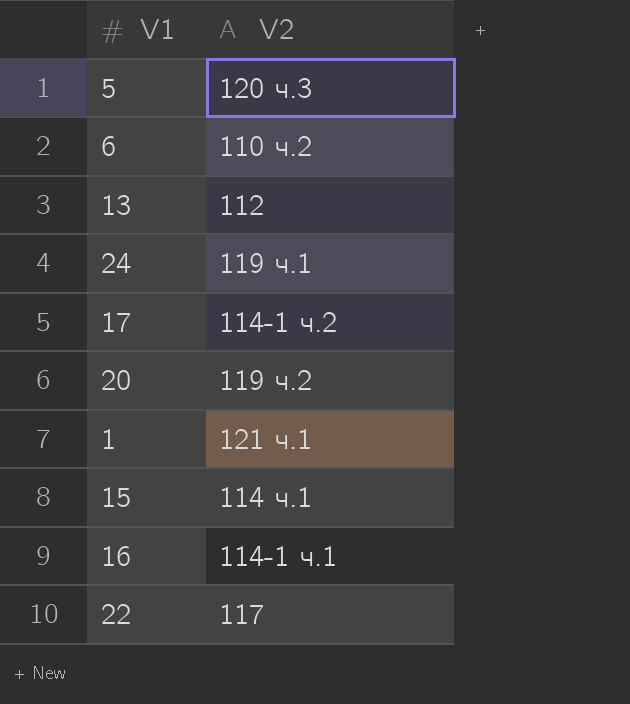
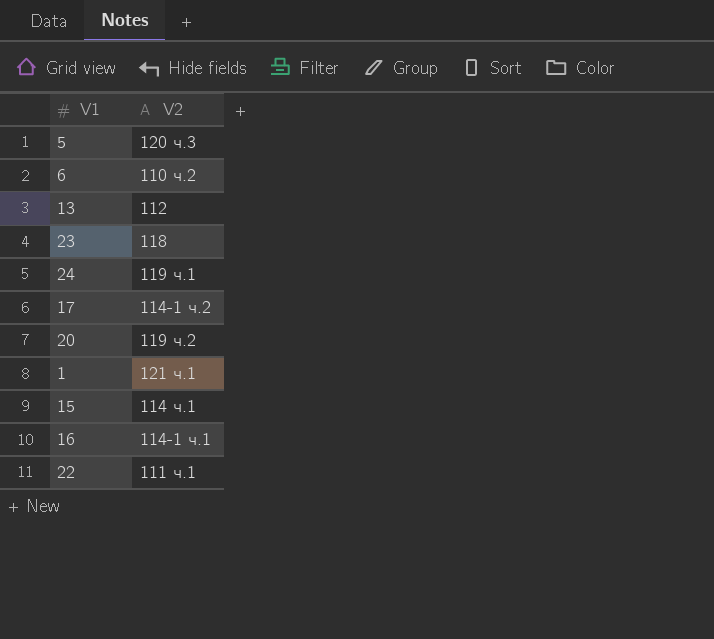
row 23: none -> 118
22 | V2: 117 -> 111 ч.1

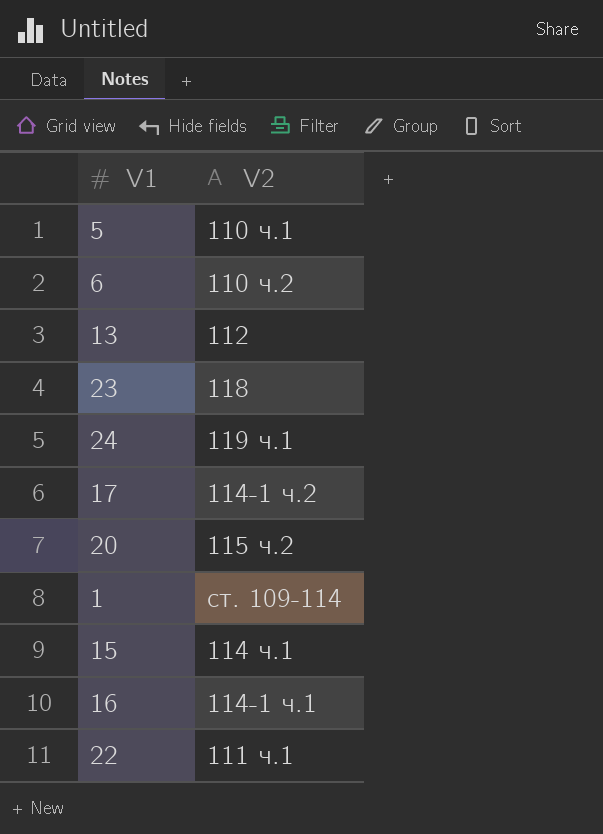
5 | V2: 120 ч.3 -> 110 ч.1
20 | V2: 119 ч.2 -> 115 ч.2
1 | V2: 121 ч.1 -> ст. 109-114

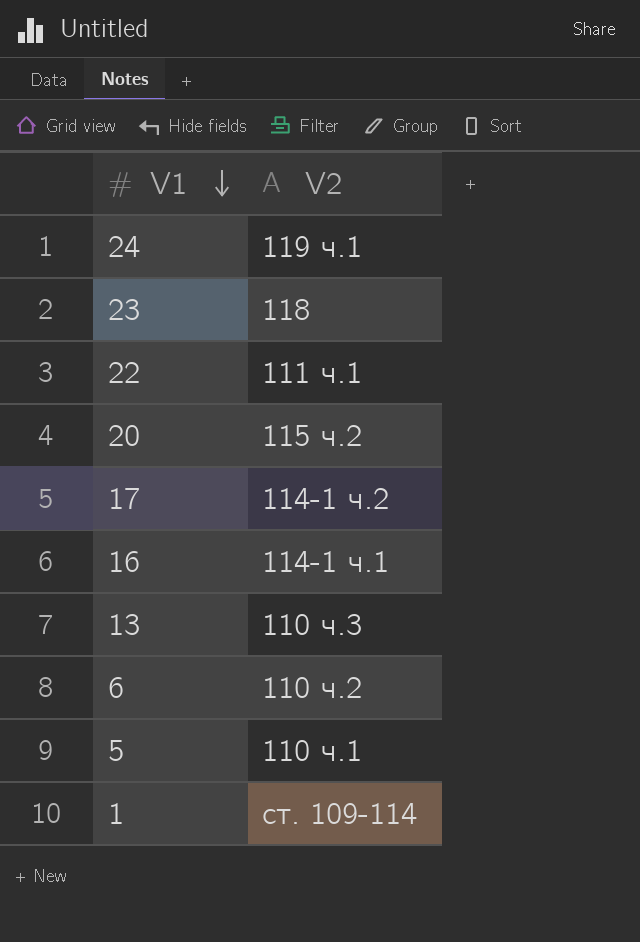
row order: none -> V1 descending
row 15: 114 ч.1 -> none
13 | V2: 112 -> 110 ч.3

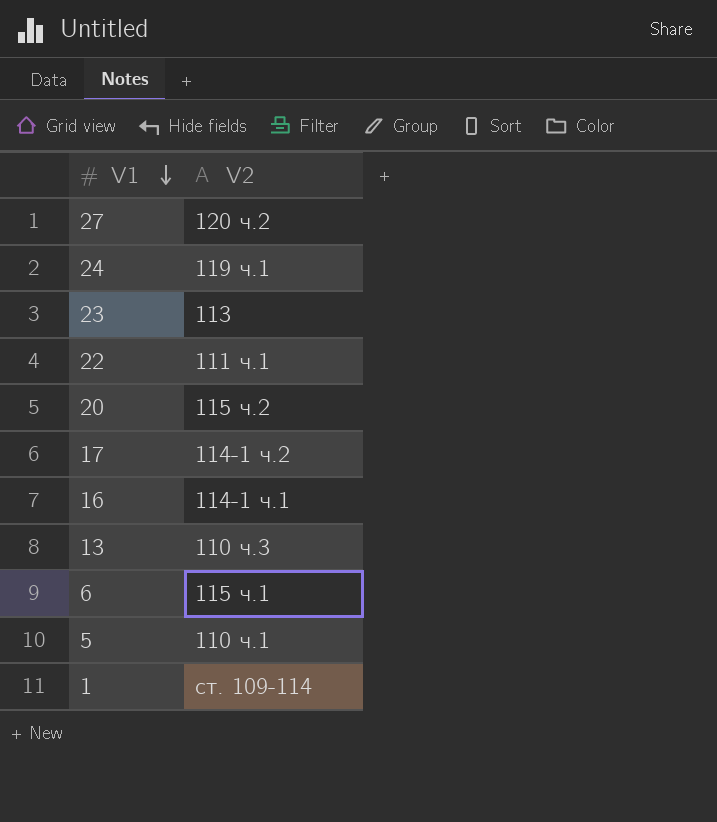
row 27: none -> 120 ч.2
23 | V2: 118 -> 113
6 | V2: 110 ч.2 -> 115 ч.1

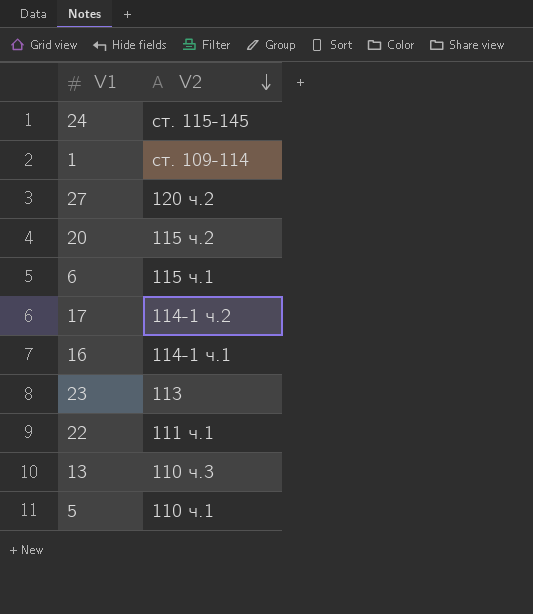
row order: V1 descending -> V2 descending
24 | V2: 119 ч.1 -> ст. 115-145

